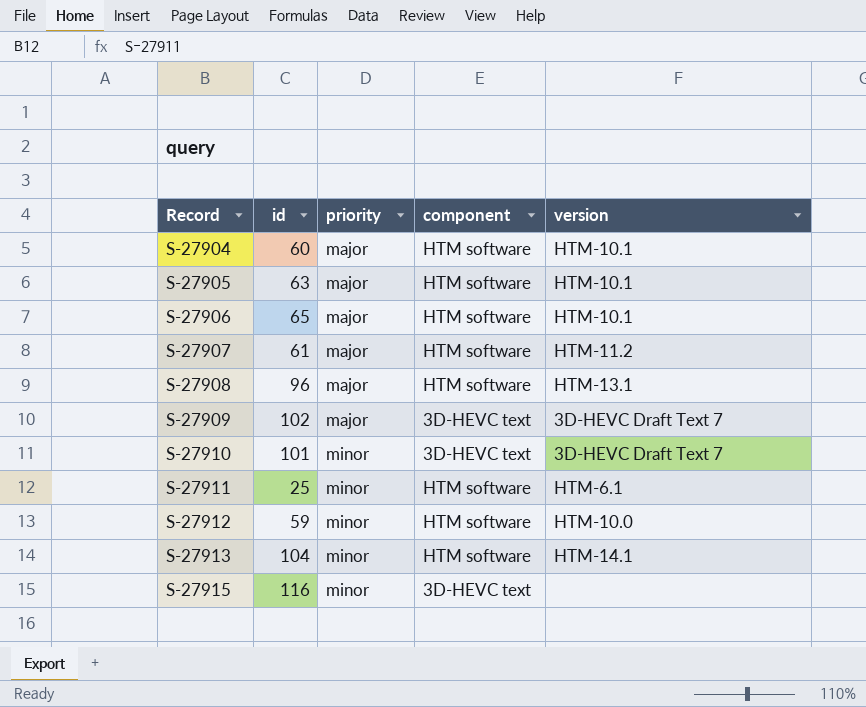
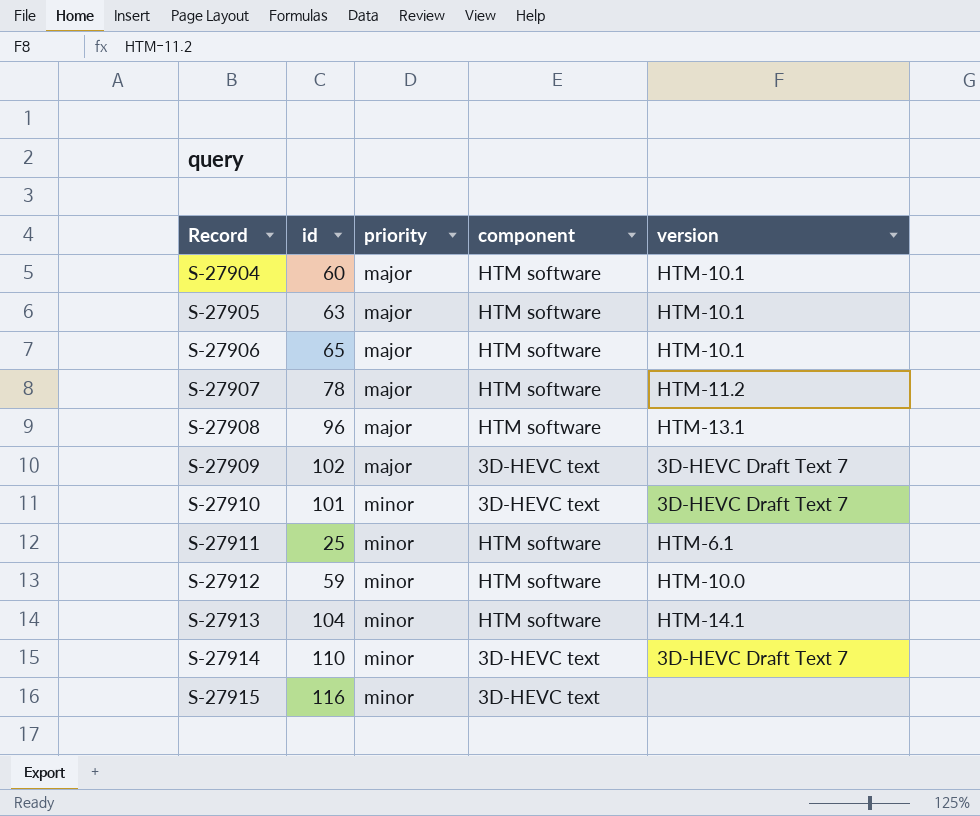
S-27907 | id: 61 -> 78
row S-27914: none -> 110 | minor | 3D-HEVC text | 3D-HEVC Draft Text 7

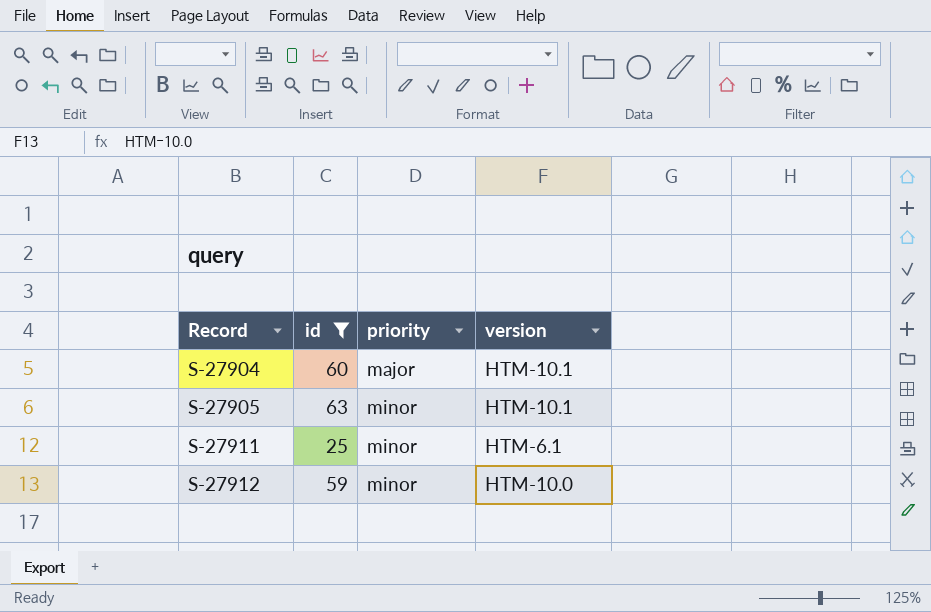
filter: none -> id <= 63
column component | position: 4 -> none
S-27905 | priority: major -> minor

